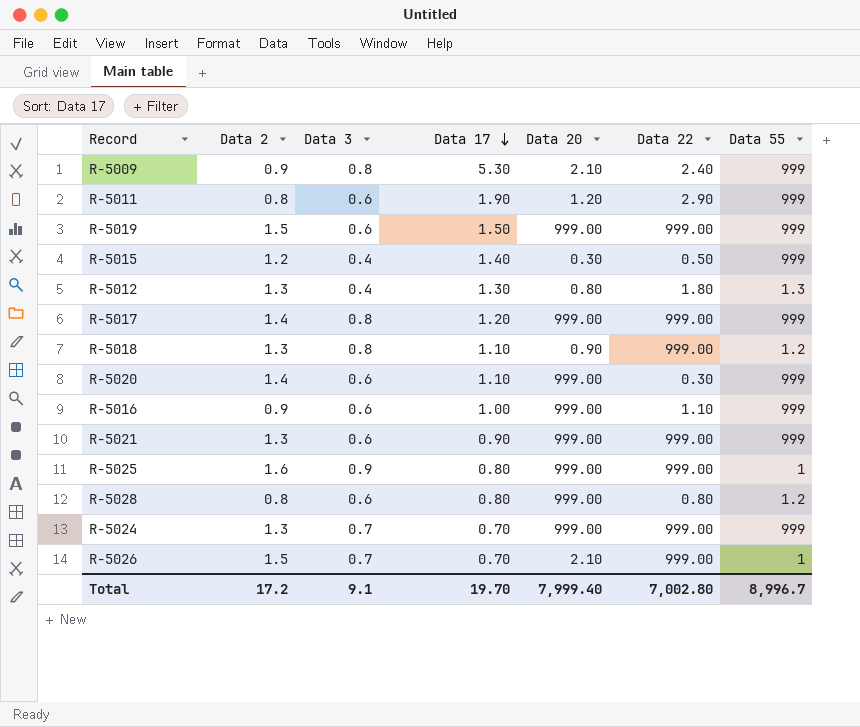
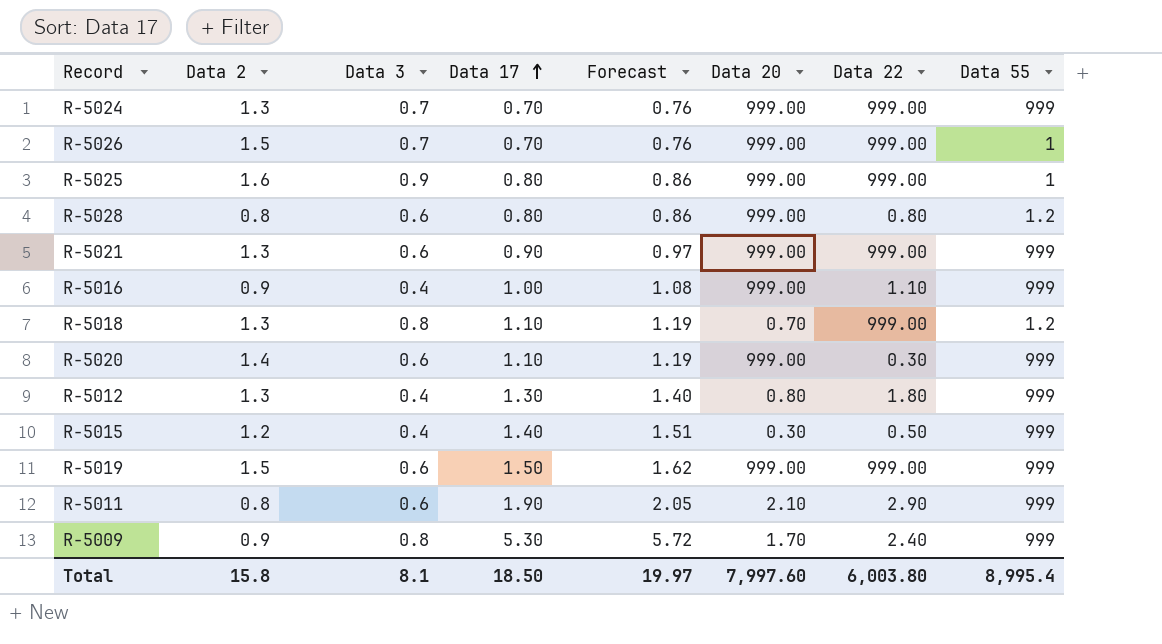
row order: Data 17 descending -> Data 17 ascending
column Forecast | formula: none -> [Data 17] * 1.08
row R-5017: 1.4 | 0.8 | 1.20 | 999.00 | 999.00 | 999 -> none
R-5026 | Data 20: 2.10 -> 999.00
R-5016 | Data 3: 0.6 -> 0.4
R-5018 | Data 20: 0.90 -> 0.70
R-5012 | Data 55: 1.3 -> 999
R-5011 | Data 20: 1.20 -> 2.10
R-5009 | Data 20: 2.10 -> 1.70
Total | Data 2: 17.2 -> 15.8
Total | Data 3: 9.1 -> 8.1
Total | Data 17: 19.70 -> 18.50
Total | Data 20: 7,999.40 -> 7,997.60
Total | Data 22: 7,002.80 -> 6,003.80
Total | Data 55: 8,996.7 -> 8,995.4

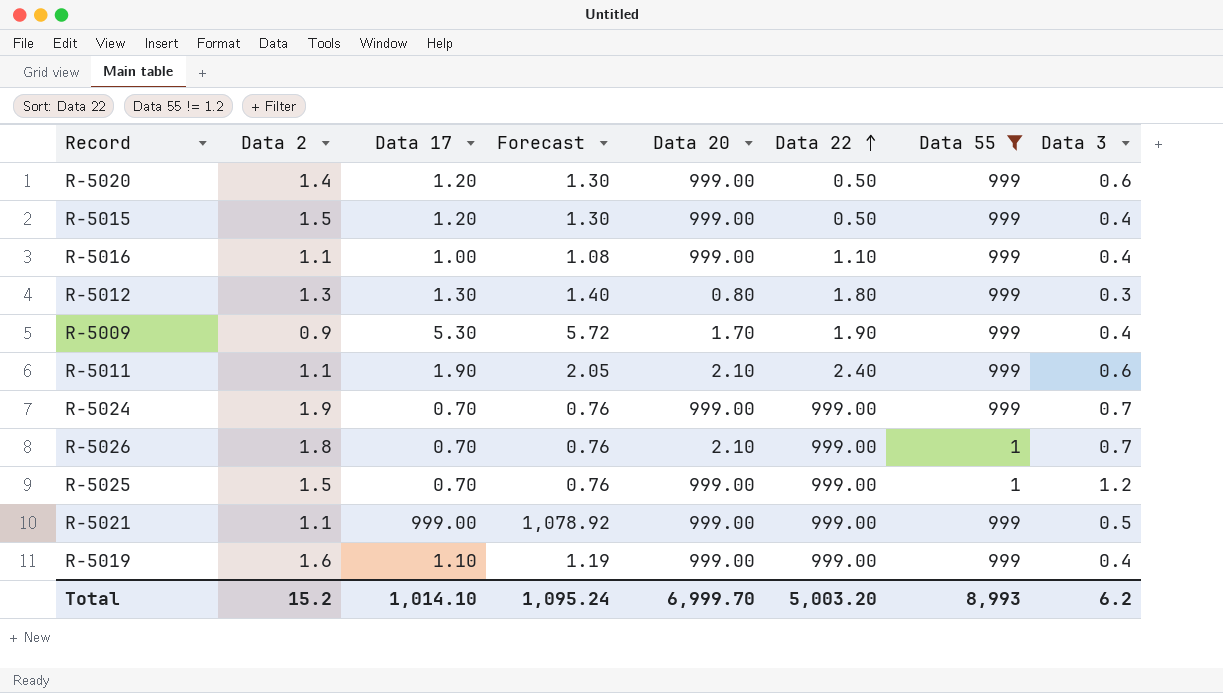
filter: none -> Data 55 != 1.2
row order: Data 17 ascending -> Data 22 ascending
column Data 3 | position: 3 -> 8
R-5020 | Data 17: 1.10 -> 1.20
R-5020 | Forecast: 1.19 -> 1.30
R-5020 | Data 22: 0.30 -> 0.50
R-5015 | Data 2: 1.2 -> 1.5
R-5015 | Data 17: 1.40 -> 1.20
R-5015 | Forecast: 1.51 -> 1.30
R-5015 | Data 20: 0.30 -> 999.00
R-5016 | Data 2: 0.9 -> 1.1
R-5012 | Data 3: 0.4 -> 0.3
R-5009 | Data 22: 2.40 -> 1.90
R-5009 | Data 3: 0.8 -> 0.4
R-5011 | Data 2: 0.8 -> 1.1
R-5011 | Data 22: 2.90 -> 2.40
R-5024 | Data 2: 1.3 -> 1.9
R-5026 | Data 2: 1.5 -> 1.8
R-5026 | Data 20: 999.00 -> 2.10
R-5025 | Data 2: 1.6 -> 1.5
R-5025 | Data 17: 0.80 -> 0.70
R-5025 | Forecast: 0.86 -> 0.76
R-5025 | Data 3: 0.9 -> 1.2
R-5021 | Data 2: 1.3 -> 1.1
R-5021 | Data 17: 0.90 -> 999.00
R-5021 | Forecast: 0.97 -> 1,078.92
R-5021 | Data 3: 0.6 -> 0.5
R-5019 | Data 2: 1.5 -> 1.6
R-5019 | Data 17: 1.50 -> 1.10
R-5019 | Forecast: 1.62 -> 1.19
R-5019 | Data 3: 0.6 -> 0.4
Total | Data 2: 15.8 -> 15.2
Total | Data 17: 18.50 -> 1,014.10
Total | Forecast: 19.97 -> 1,095.24
Total | Data 20: 7,997.60 -> 6,999.70
Total | Data 22: 6,003.80 -> 5,003.20
Total | Data 55: 8,995.4 -> 8,993
Total | Data 3: 8.1 -> 6.2

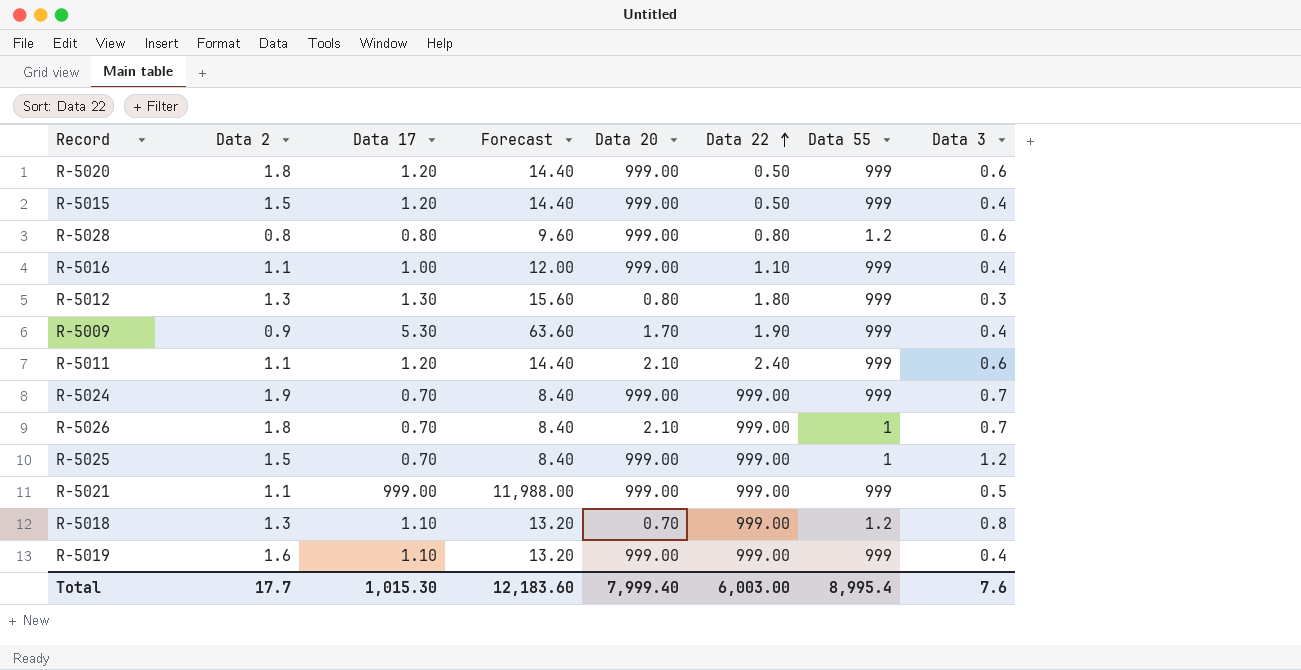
filter: Data 55 != 1.2 -> none
column Forecast | formula: [Data 17] * 1.08 -> [Data 17] * 12
R-5020 | Data 2: 1.4 -> 1.8
R-5011 | Data 17: 1.90 -> 1.20
Total | Data 2: 15.2 -> 17.7
Total | Data 17: 1,014.10 -> 1,015.30
Total | Forecast: 1,095.24 -> 12,183.60
Total | Data 20: 6,999.70 -> 7,999.40
Total | Data 22: 5,003.20 -> 6,003.00
Total | Data 55: 8,993 -> 8,995.4
Total | Data 3: 6.2 -> 7.6

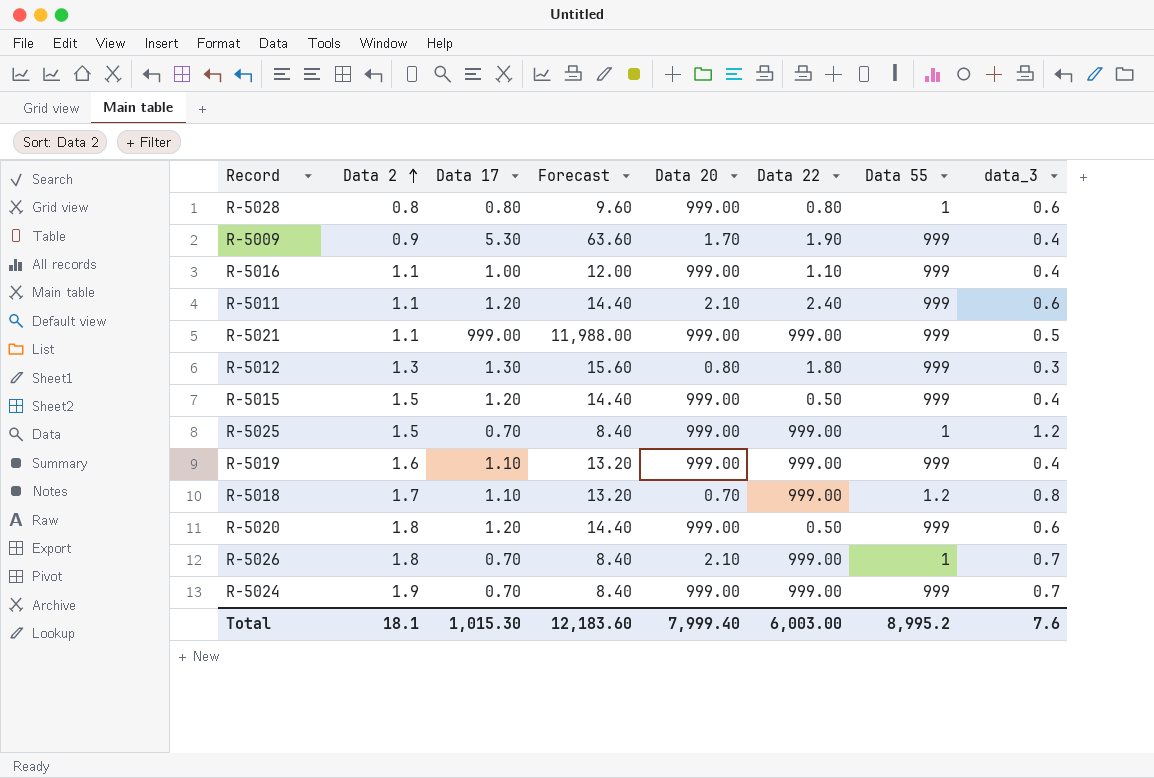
row order: Data 22 ascending -> Data 2 ascending
column name: Data 3 -> data_3
R-5028 | Data 55: 1.2 -> 1
R-5018 | Data 2: 1.3 -> 1.7
Total | Data 2: 17.7 -> 18.1
Total | Data 55: 8,995.4 -> 8,995.2

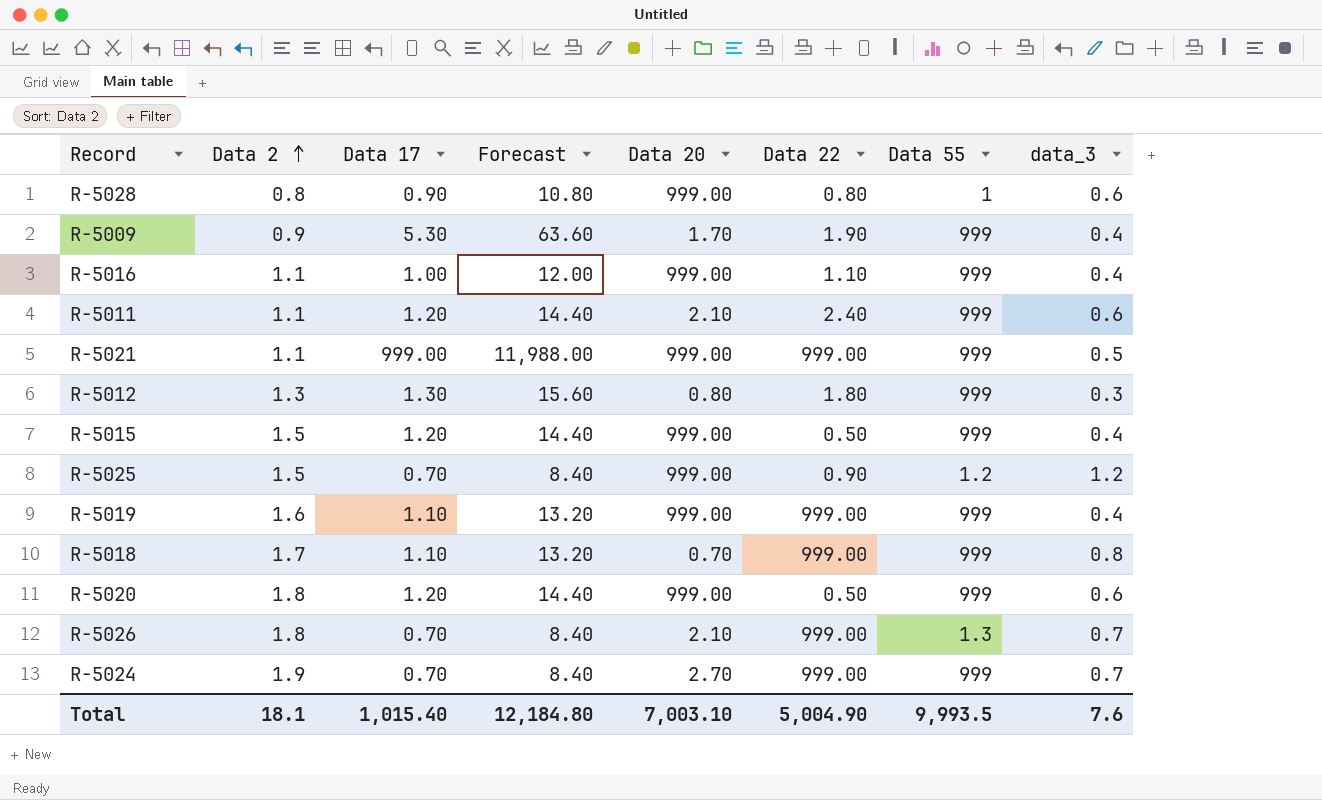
R-5028 | Data 17: 0.80 -> 0.90
R-5028 | Forecast: 9.60 -> 10.80
R-5025 | Data 22: 999.00 -> 0.90
R-5025 | Data 55: 1 -> 1.2
R-5018 | Data 55: 1.2 -> 999
R-5026 | Data 55: 1 -> 1.3
R-5024 | Data 20: 999.00 -> 2.70
Total | Data 17: 1,015.30 -> 1,015.40
Total | Forecast: 12,183.60 -> 12,184.80
Total | Data 20: 7,999.40 -> 7,003.10
Total | Data 22: 6,003.00 -> 5,004.90
Total | Data 55: 8,995.2 -> 9,993.5

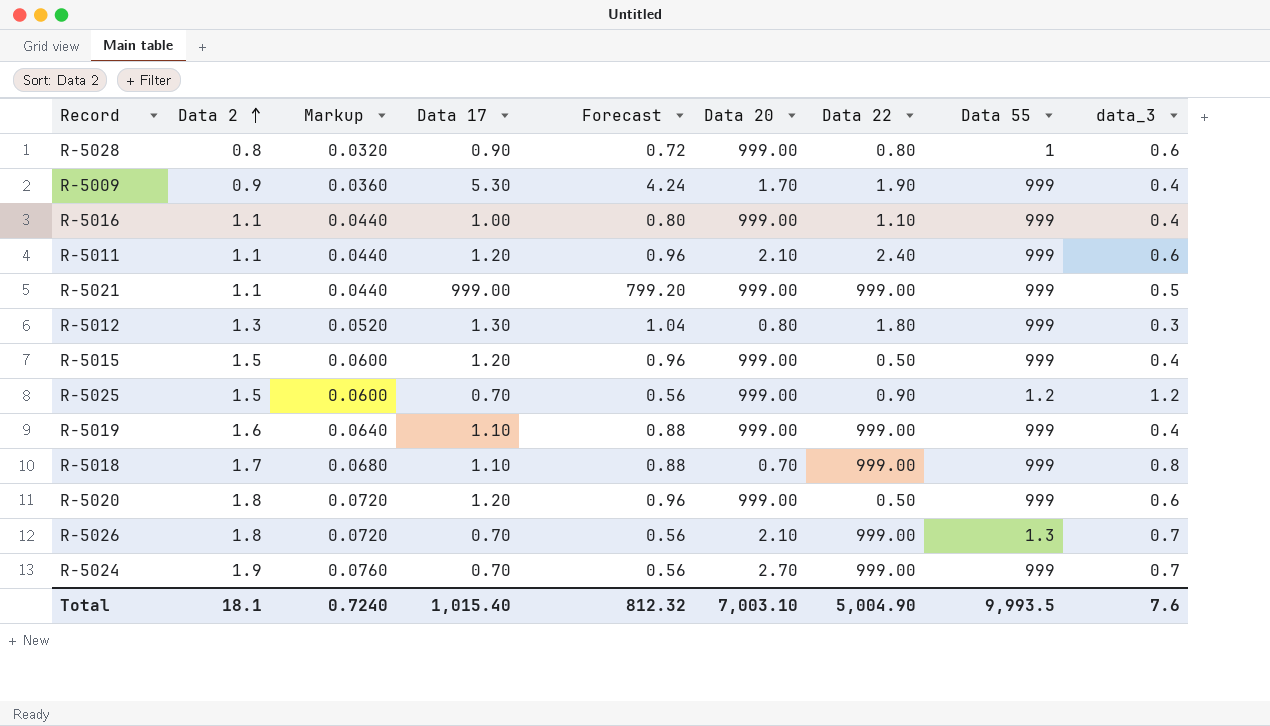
column Markup | formula: none -> [Data 2] * 0.04
column Forecast | formula: [Data 17] * 12 -> [Data 17] * 0.8
Total | Forecast: 12,184.80 -> 812.32

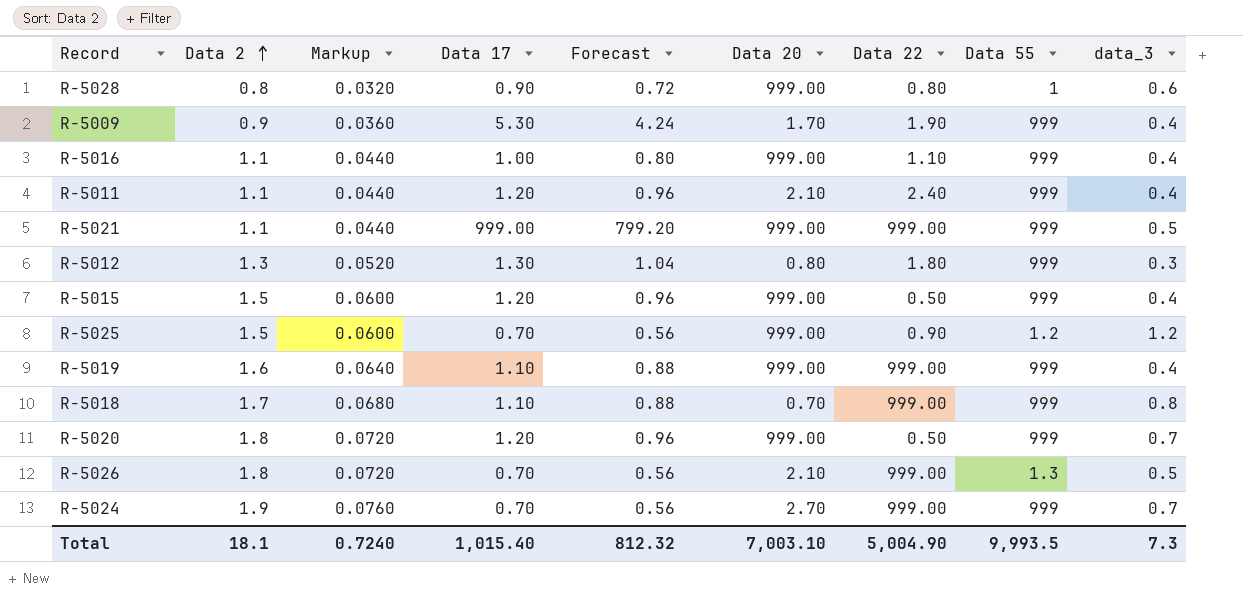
R-5011 | data_3: 0.6 -> 0.4
R-5020 | data_3: 0.6 -> 0.7
R-5026 | data_3: 0.7 -> 0.5
Total | data_3: 7.6 -> 7.3

